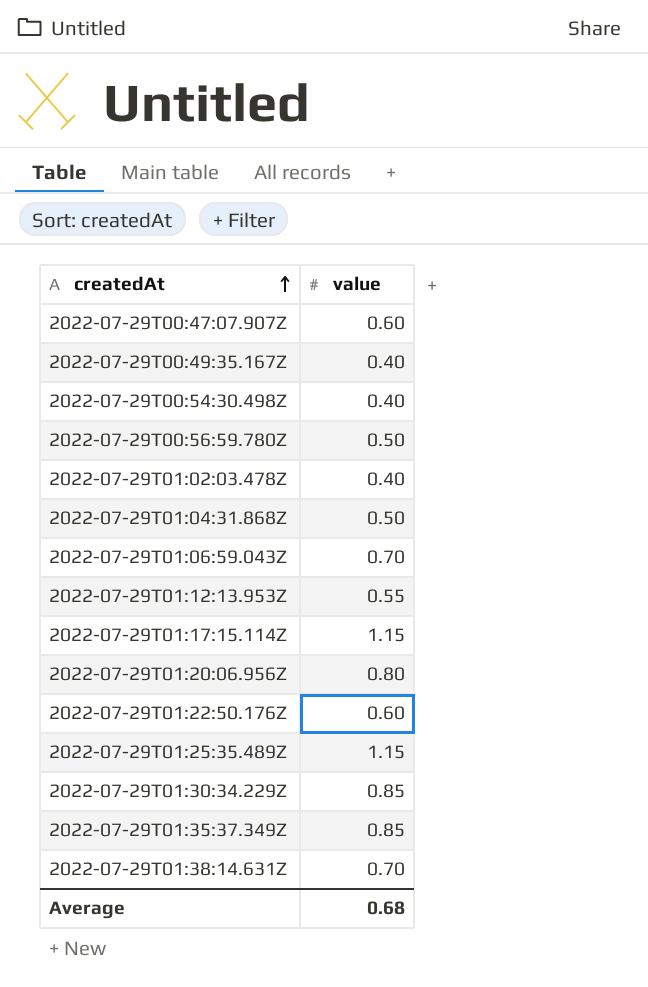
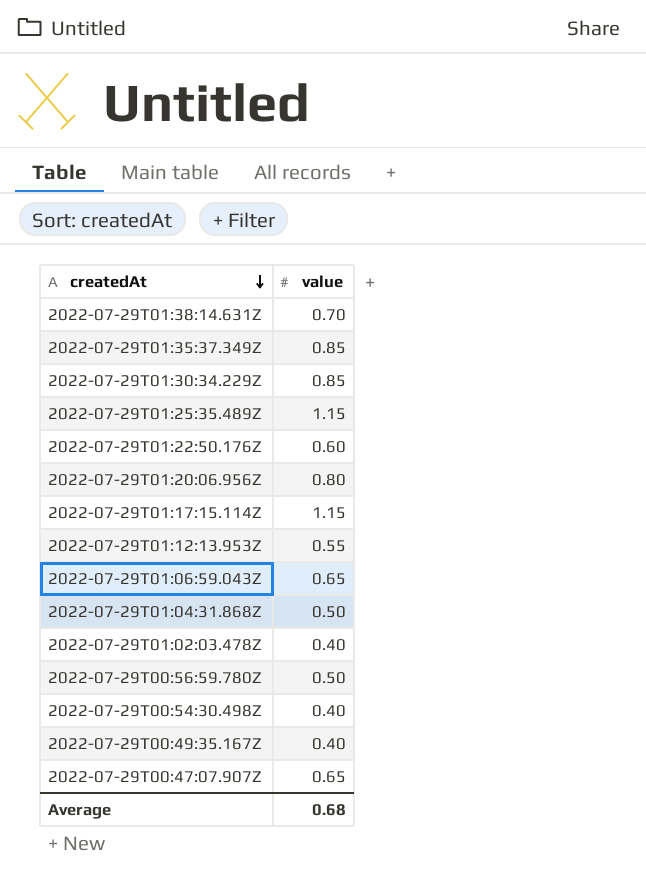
row order: createdAt ascending -> createdAt descending
2022-07-29T01:06:59.043Z | value: 0.70 -> 0.65
2022-07-29T00:47:07.907Z | value: 0.60 -> 0.65

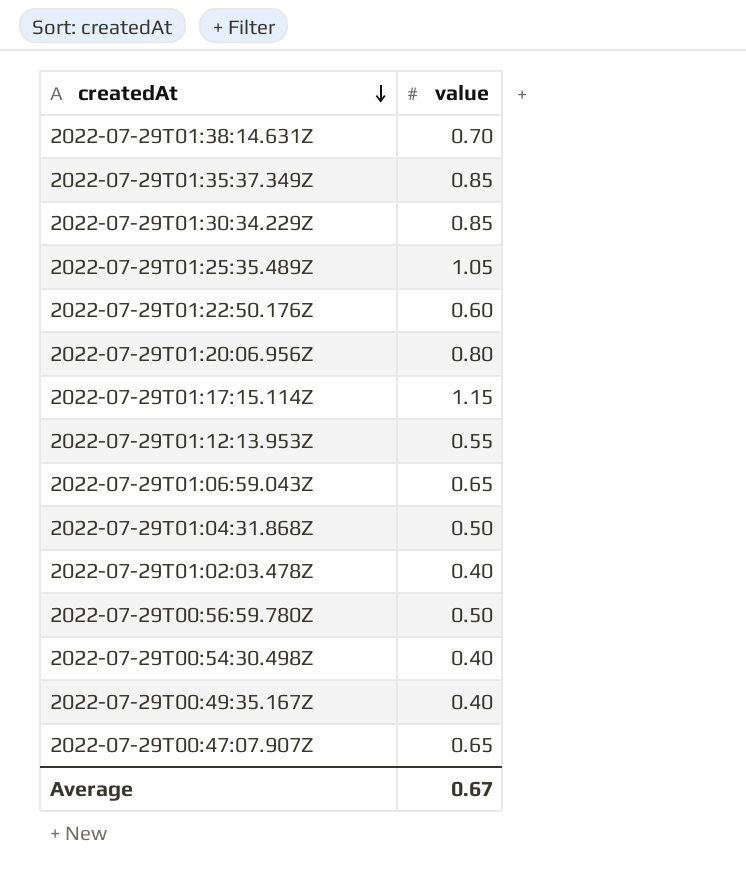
2022-07-29T01:25:35.489Z | value: 1.15 -> 1.05
Average | value: 0.68 -> 0.67

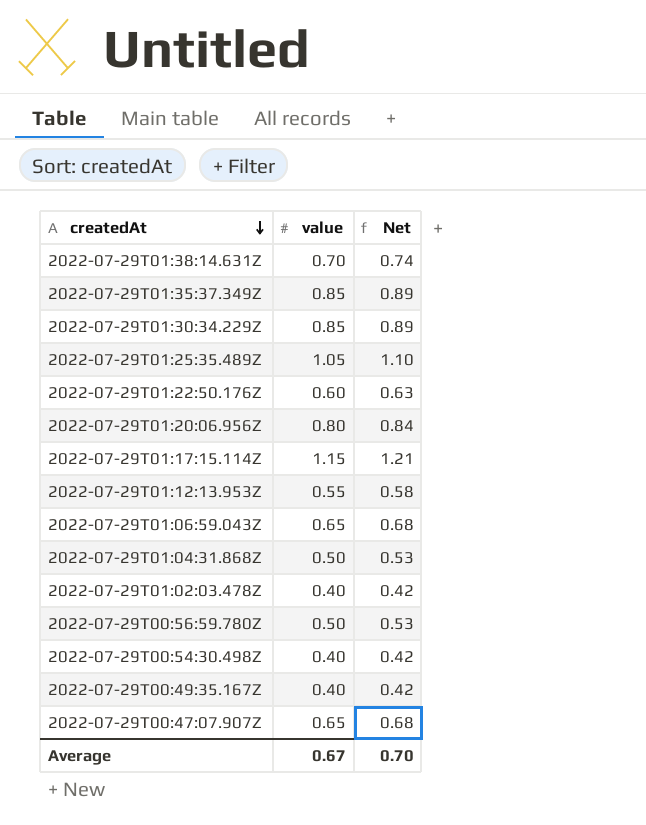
column Net | formula: none -> [value] * 1.05

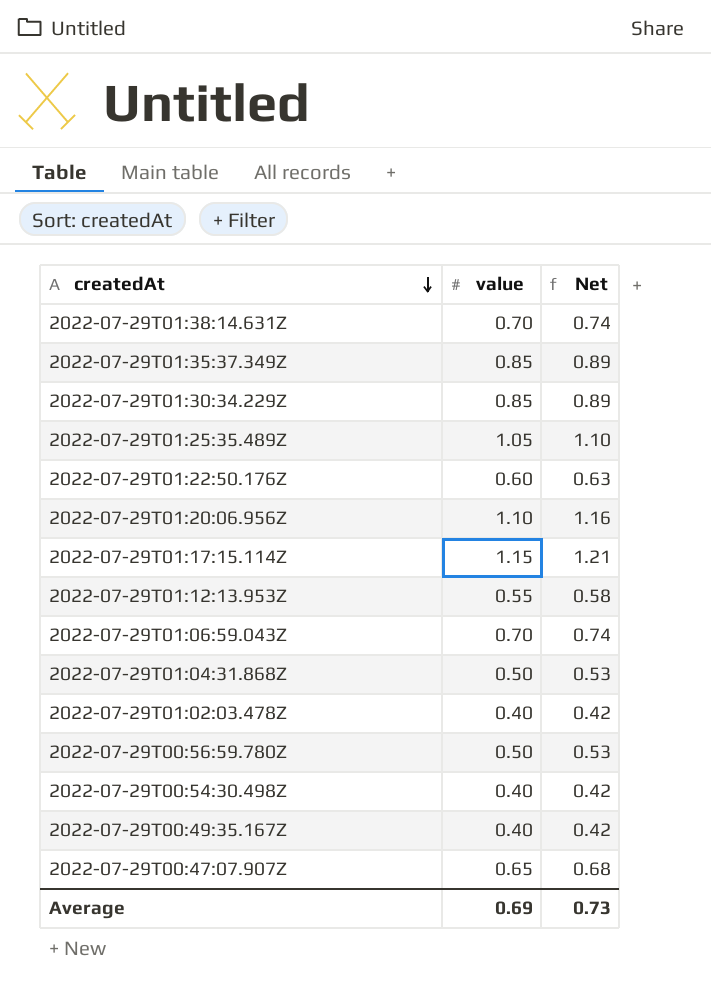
2022-07-29T01:20:06.956Z | value: 0.80 -> 1.10
2022-07-29T01:20:06.956Z | Net: 0.84 -> 1.16
2022-07-29T01:06:59.043Z | value: 0.65 -> 0.70
2022-07-29T01:06:59.043Z | Net: 0.68 -> 0.74
Average | value: 0.67 -> 0.69
Average | Net: 0.70 -> 0.73

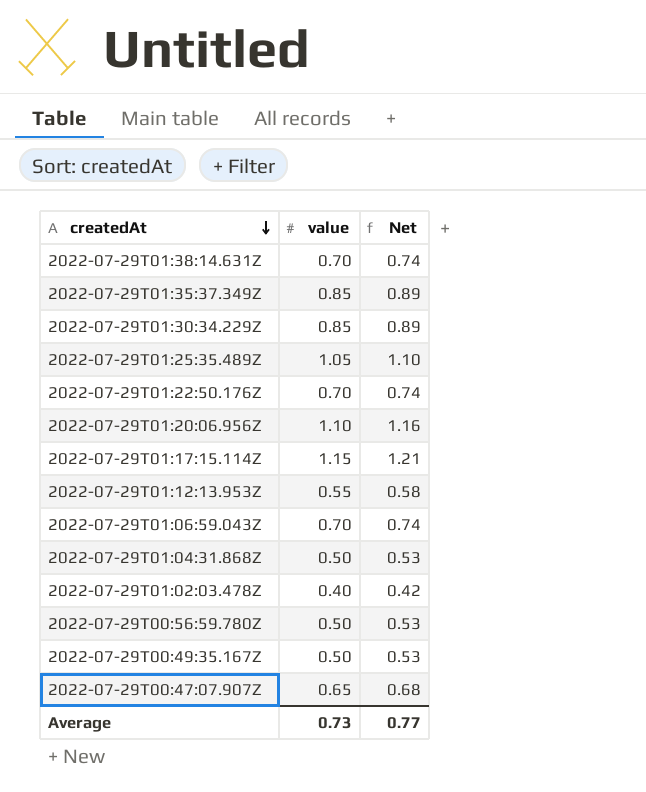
row 2022-07-29T00:54:30.498Z: 0.40 | 0.42 -> none
2022-07-29T01:22:50.176Z | value: 0.60 -> 0.70
2022-07-29T01:22:50.176Z | Net: 0.63 -> 0.74
2022-07-29T00:49:35.167Z | value: 0.40 -> 0.50
2022-07-29T00:49:35.167Z | Net: 0.42 -> 0.53
Average | value: 0.69 -> 0.73
Average | Net: 0.73 -> 0.77

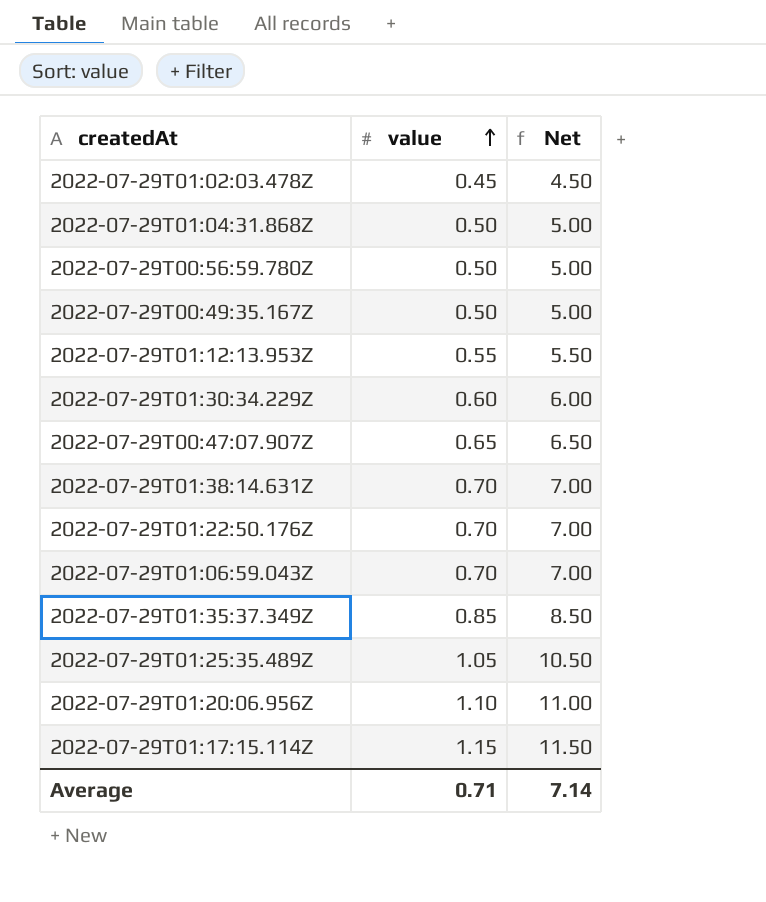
row order: createdAt descending -> value ascending
column Net | formula: [value] * 1.05 -> [value] * 10
2022-07-29T01:02:03.478Z | value: 0.40 -> 0.45
2022-07-29T01:30:34.229Z | value: 0.85 -> 0.60
Average | value: 0.73 -> 0.71
Average | Net: 0.77 -> 7.14

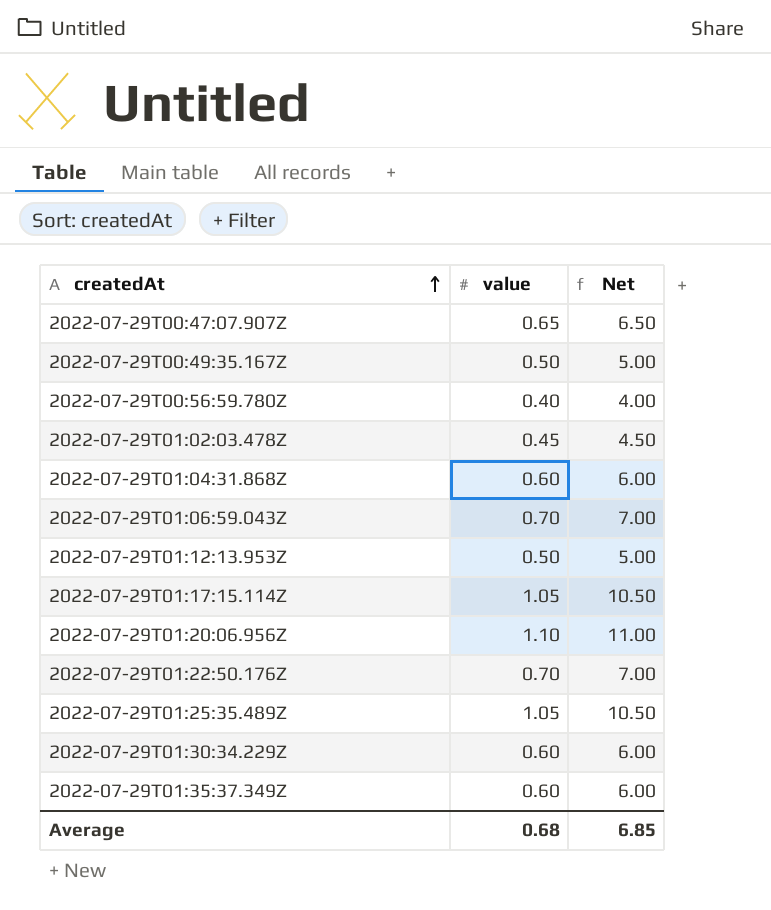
row order: value ascending -> createdAt ascending
row 2022-07-29T01:38:14.631Z: 0.70 | 7.00 -> none
2022-07-29T00:56:59.780Z | value: 0.50 -> 0.40
2022-07-29T00:56:59.780Z | Net: 5.00 -> 4.00
2022-07-29T01:04:31.868Z | value: 0.50 -> 0.60
2022-07-29T01:04:31.868Z | Net: 5.00 -> 6.00
2022-07-29T01:12:13.953Z | value: 0.55 -> 0.50
2022-07-29T01:12:13.953Z | Net: 5.50 -> 5.00
2022-07-29T01:17:15.114Z | value: 1.15 -> 1.05
2022-07-29T01:17:15.114Z | Net: 11.50 -> 10.50
2022-07-29T01:35:37.349Z | value: 0.85 -> 0.60
2022-07-29T01:35:37.349Z | Net: 8.50 -> 6.00
Average | value: 0.71 -> 0.68
Average | Net: 7.14 -> 6.85

